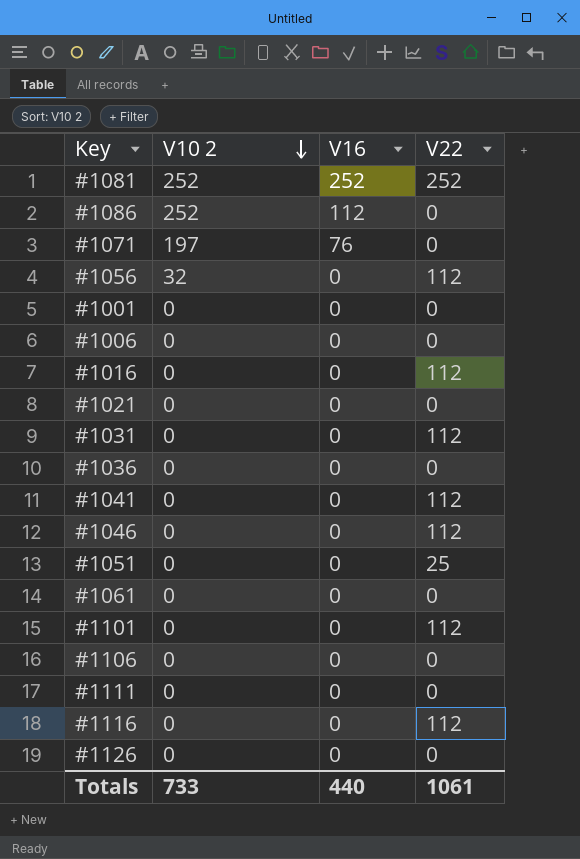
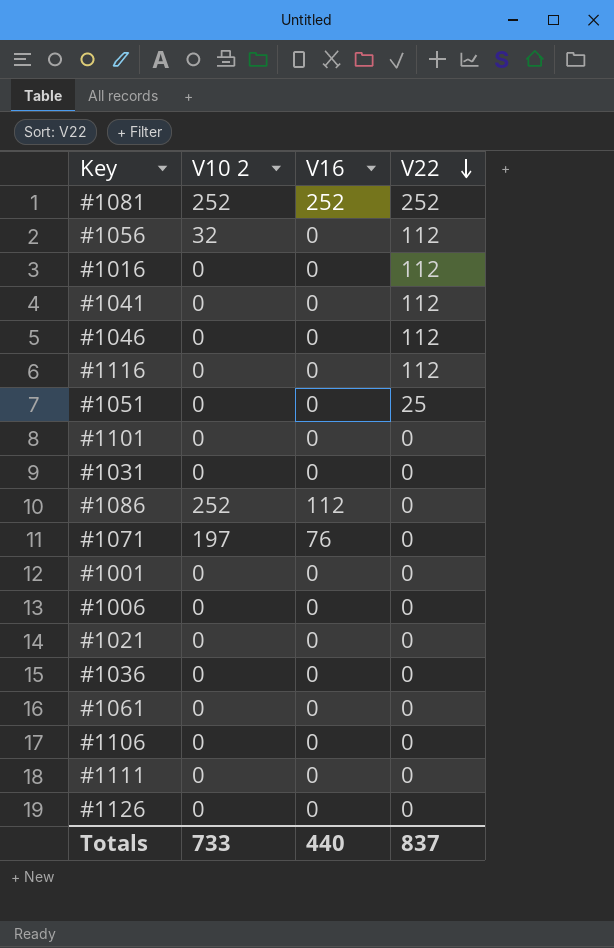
row order: V10 2 descending -> V22 descending
#1101 | V22: 112 -> 0
#1031 | V22: 112 -> 0
Totals | V22: 1061 -> 837

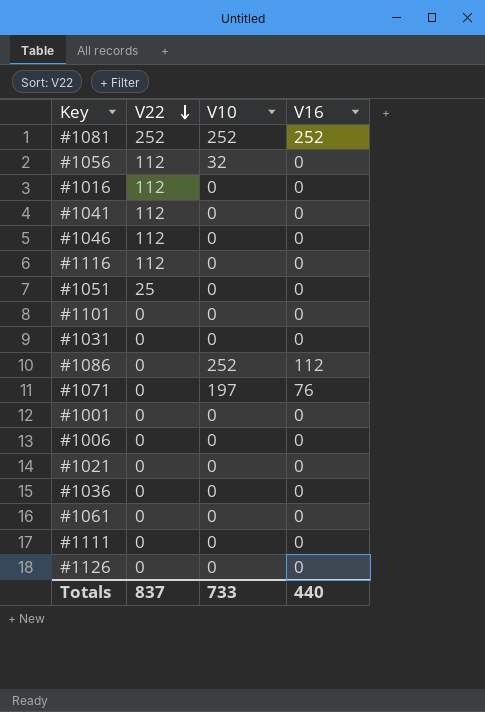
column V22 | position: 4 -> 2
column name: V10 2 -> V10
row #1106: 0 | 0 | 0 -> none

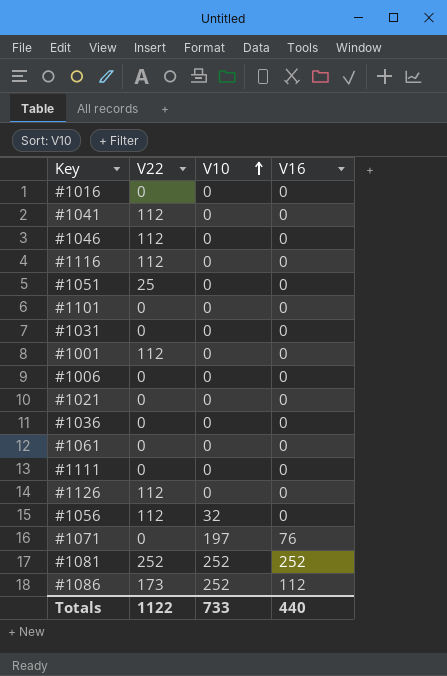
row order: V22 descending -> V10 ascending
#1016 | V22: 112 -> 0
#1001 | V22: 0 -> 112
#1126 | V22: 0 -> 112
#1086 | V22: 0 -> 173
Totals | V22: 837 -> 1122

